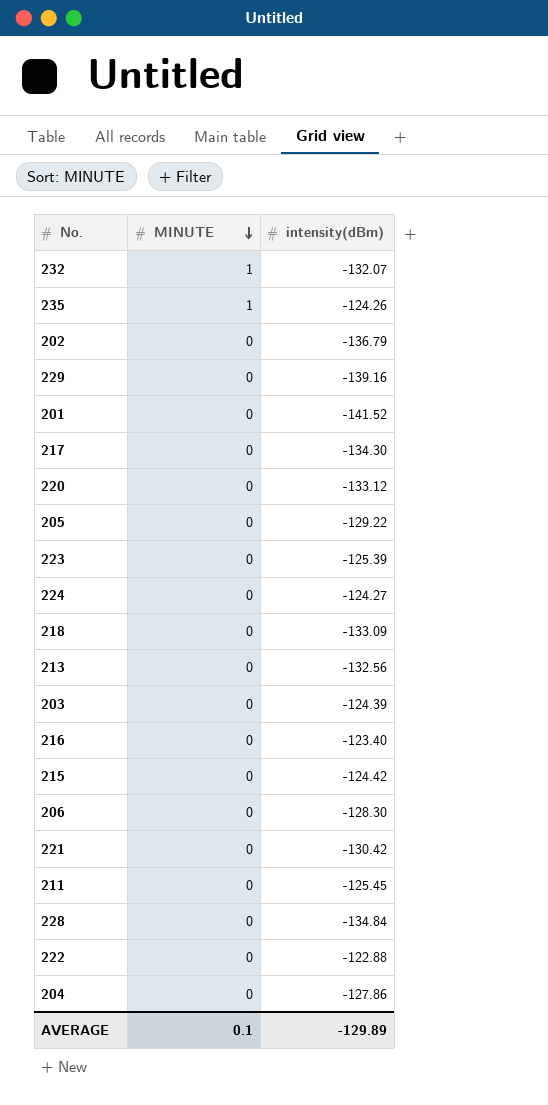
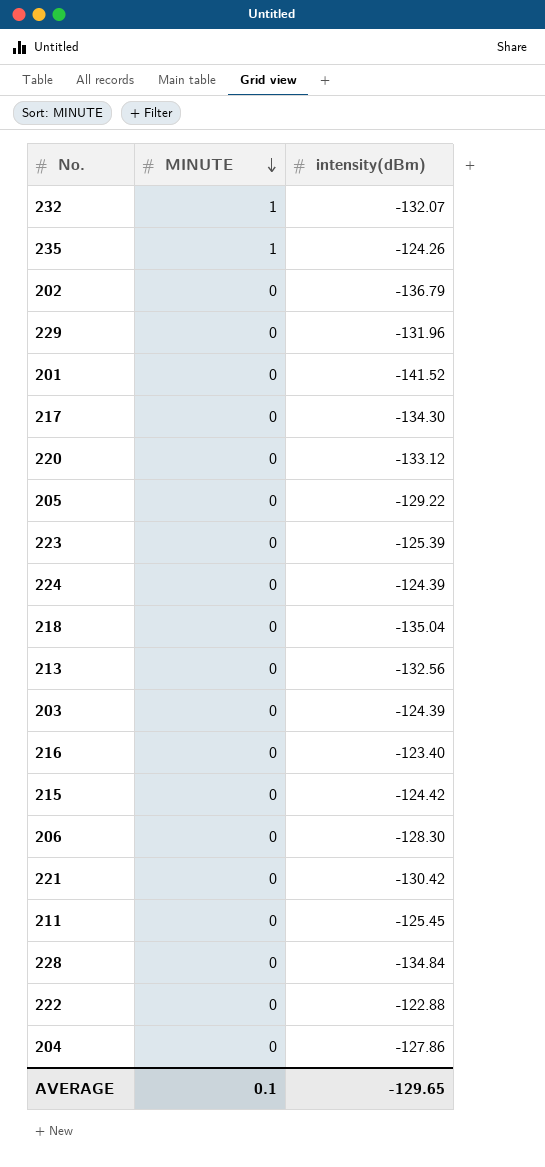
229 | intensity(dBm): -139.16 -> -131.96
224 | intensity(dBm): -124.27 -> -124.39
218 | intensity(dBm): -133.09 -> -135.04
AVERAGE | intensity(dBm): -129.89 -> -129.65

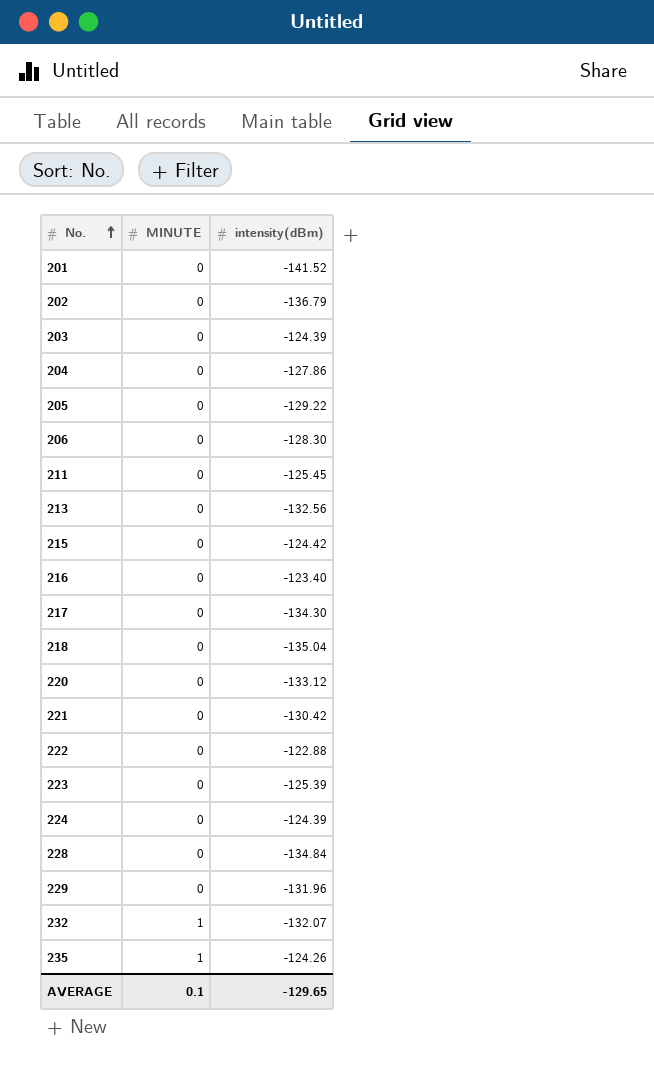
row order: MINUTE descending -> No. ascending

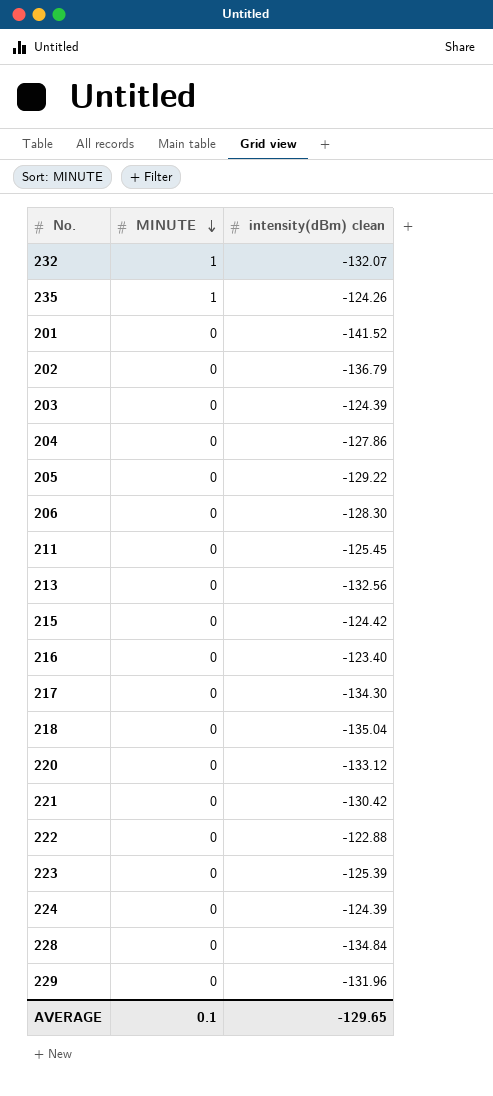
row order: No. ascending -> MINUTE descending
column name: intensity(dBm) -> intensity(dBm) clean

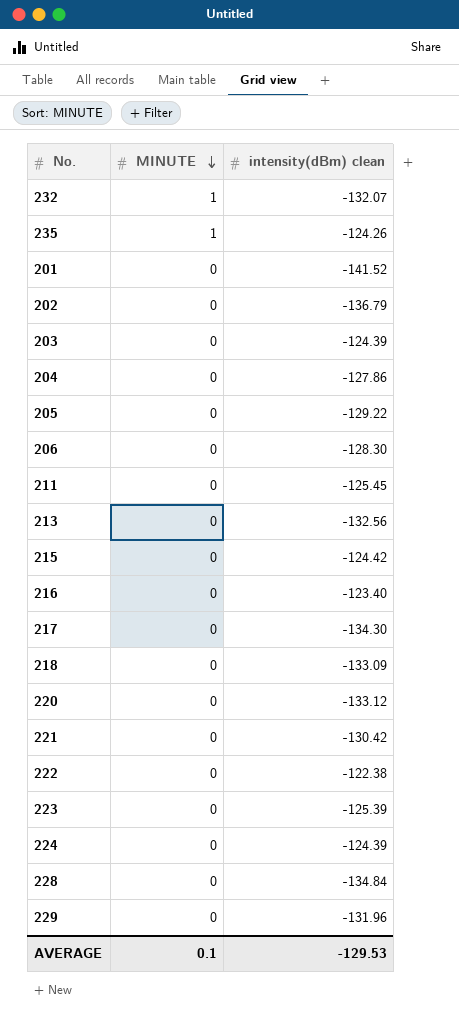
218 | intensity(dBm) clean: -135.04 -> -133.09
222 | intensity(dBm) clean: -122.88 -> -122.38
AVERAGE | intensity(dBm) clean: -129.65 -> -129.53

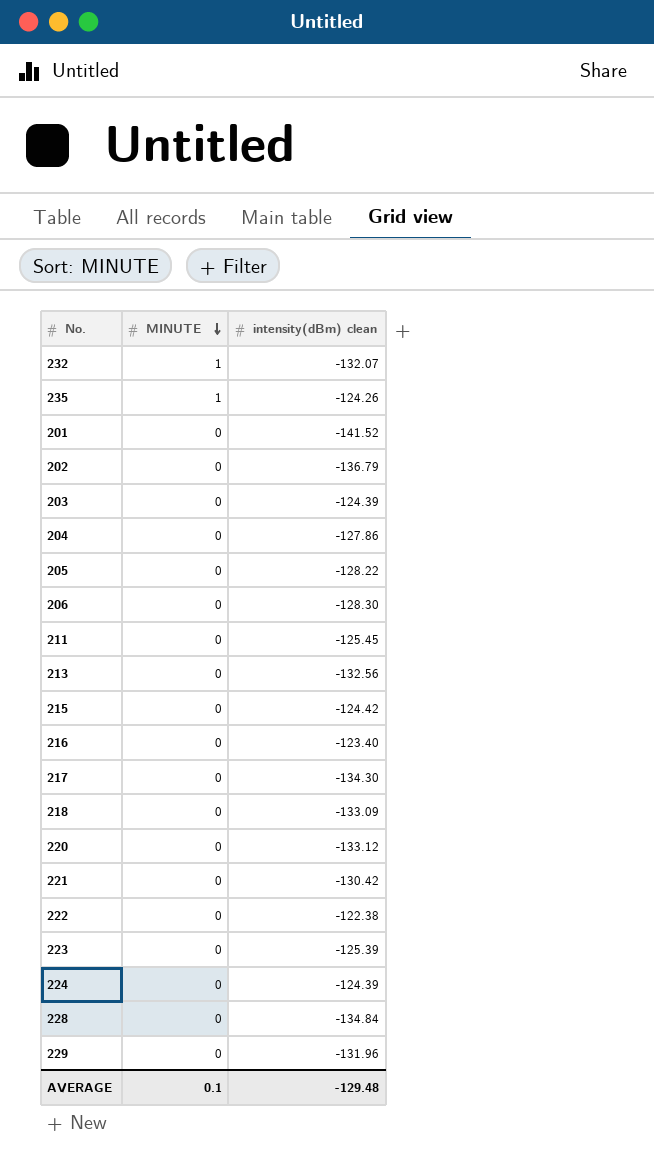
205 | intensity(dBm) clean: -129.22 -> -128.22
AVERAGE | intensity(dBm) clean: -129.53 -> -129.48

